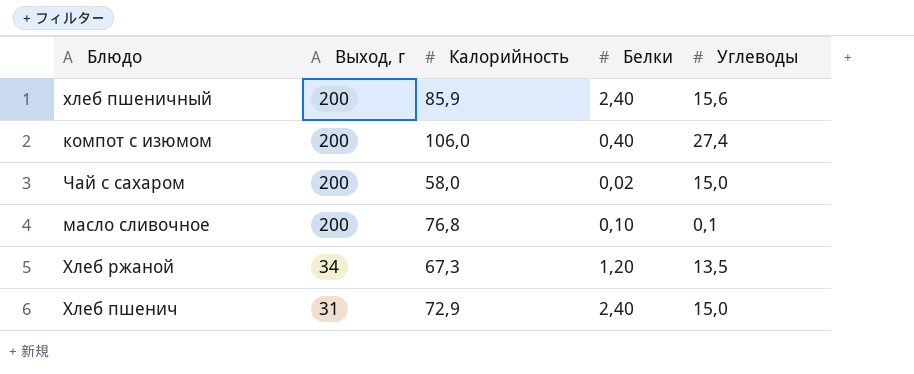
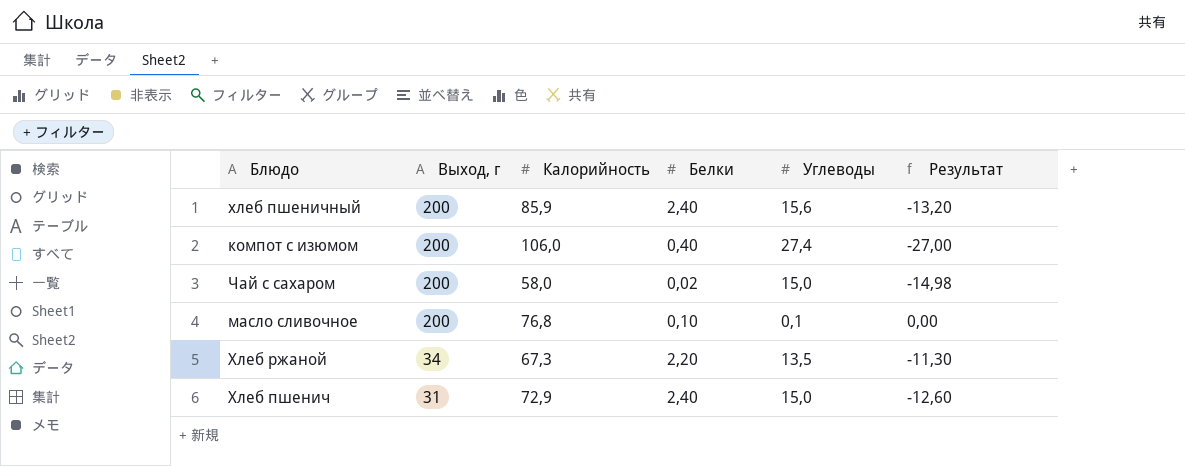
column Результат | formula: none -> [Белки] - [Углеводы]
Хлеб ржаной | Белки: 1,20 -> 2,20

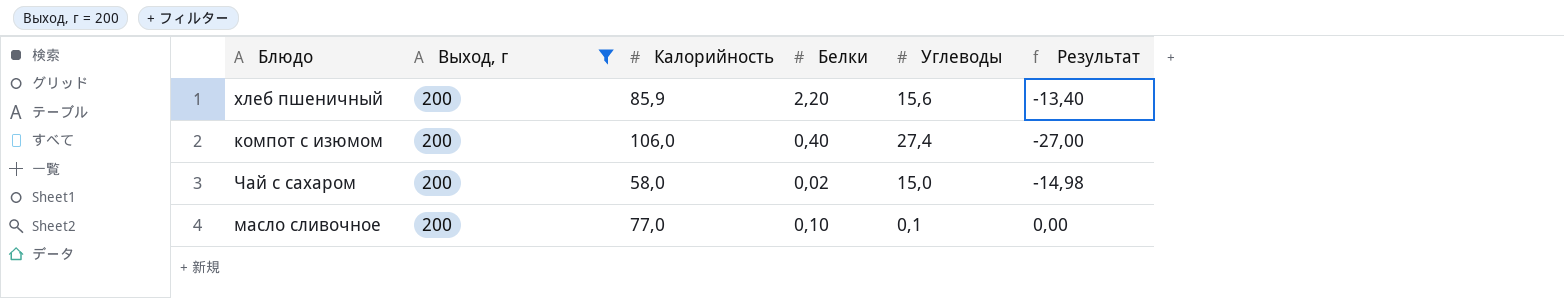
filter: none -> Выход, г = 200
хлеб пшеничный | Белки: 2,40 -> 2,20
хлеб пшеничный | Результат: -13,20 -> -13,40
масло сливочное | Калорийность: 76,8 -> 77,0

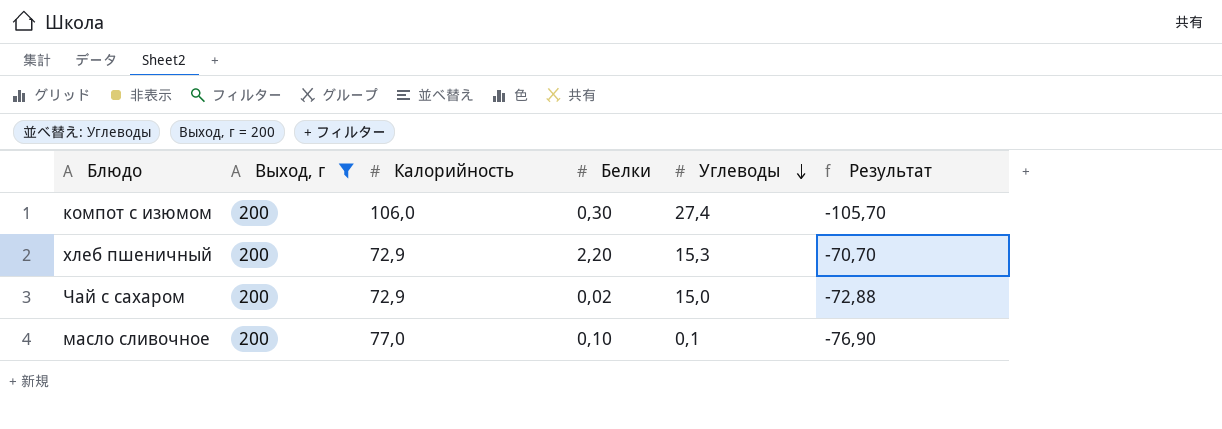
row order: none -> Углеводы descending
column Результат | formula: [Белки] - [Углеводы] -> [Белки] - [Калорийность]
компот с изюмом | Белки: 0,40 -> 0,30
хлеб пшеничный | Калорийность: 85,9 -> 72,9
хлеб пшеничный | Углеводы: 15,6 -> 15,3
Чай с сахаром | Калорийность: 58,0 -> 72,9

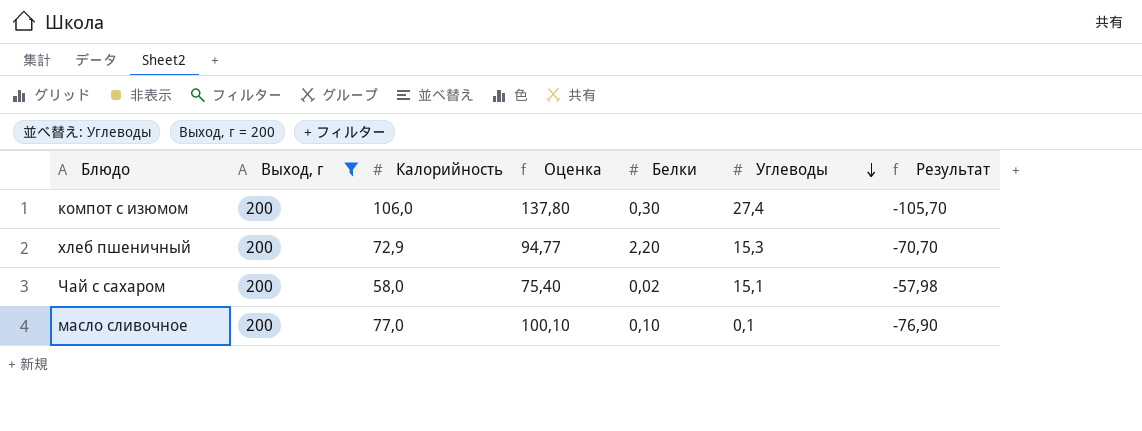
column Оценка | formula: none -> [Калорийность] * 1,3
Чай с сахаром | Калорийность: 72,9 -> 58,0
Чай с сахаром | Углеводы: 15,0 -> 15,1
Чай с сахаром | Результат: -72,88 -> -57,98

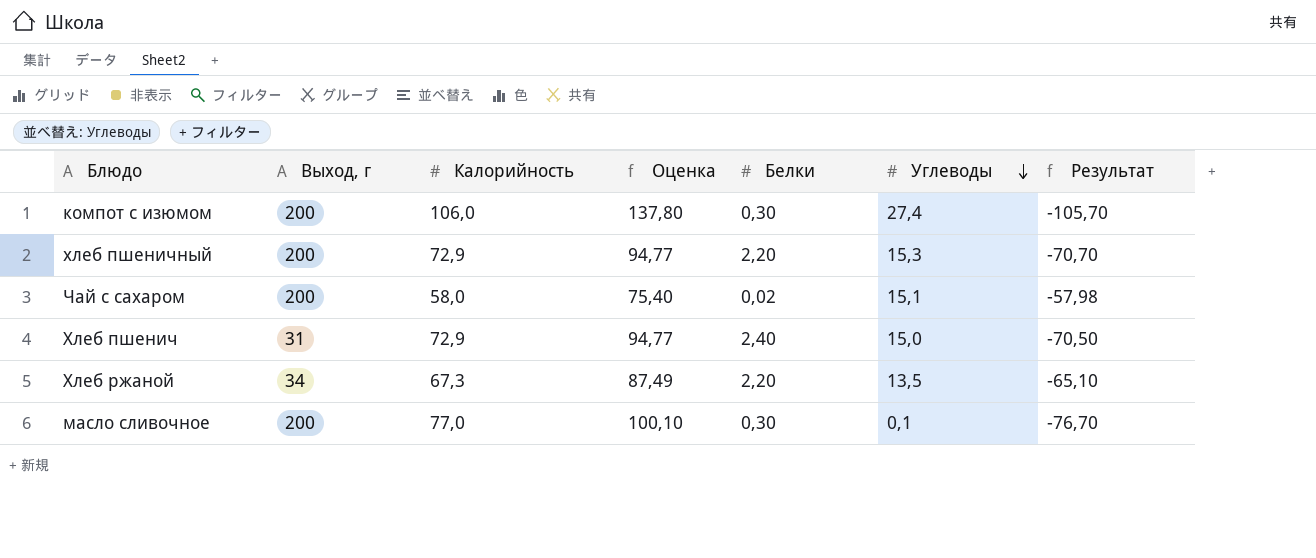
filter: Выход, г = 200 -> none
масло сливочное | Белки: 0,10 -> 0,30
масло сливочное | Результат: -76,90 -> -76,70

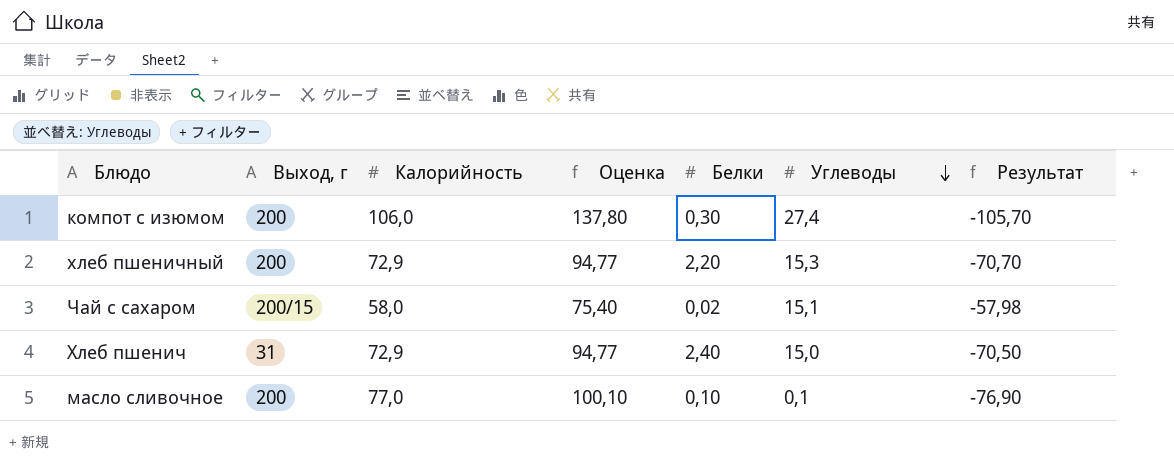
row Хлеб ржаной: 34 | 67,3 | 87,49 | 2,20 | 13,5 | -65,10 -> none
Чай с сахаром | Выход, г: 200 -> 200/15
масло сливочное | Белки: 0,30 -> 0,10
масло сливочное | Результат: -76,70 -> -76,90

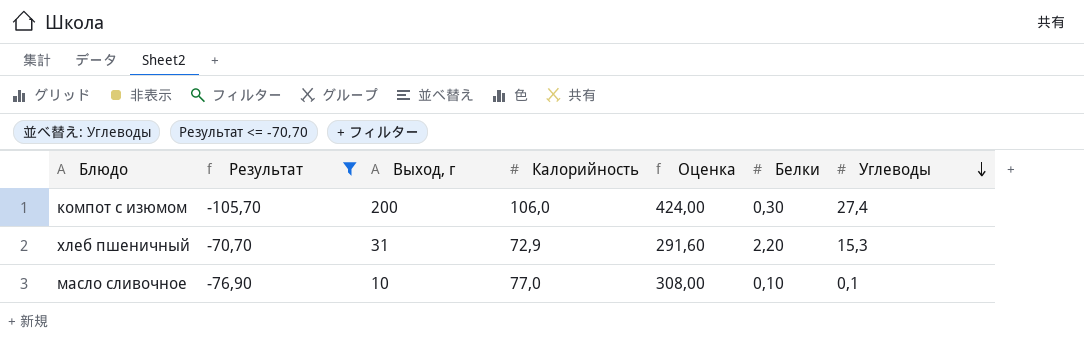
filter: none -> Результат <= -70,70
column Результат | position: 7 -> 2
column Оценка | formula: [Калорийность] * 1,3 -> [Калорийность] * 4
хлеб пшеничный | Выход, г: 200 -> 31
масло сливочное | Выход, г: 200 -> 10

